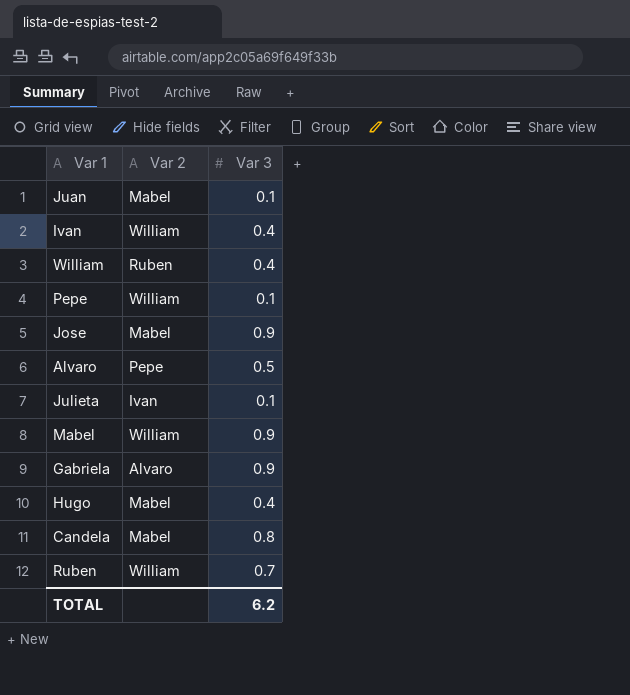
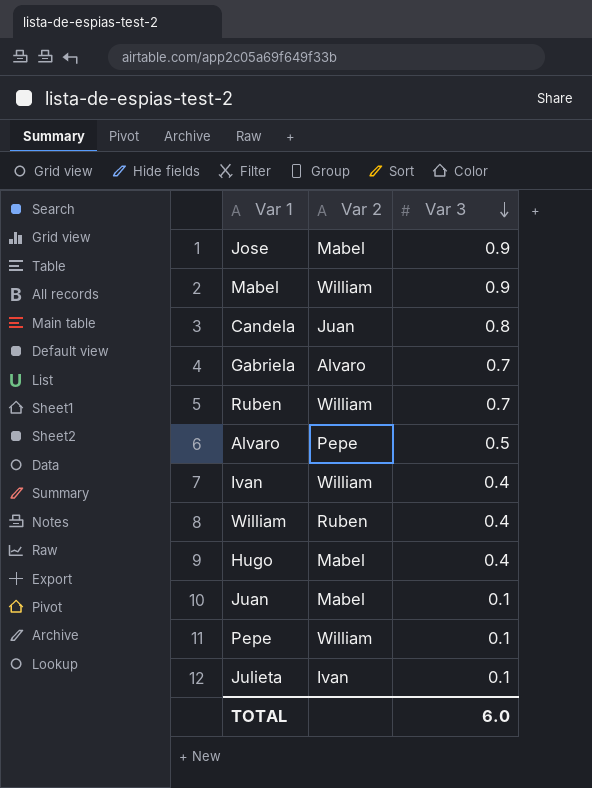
row order: none -> Var 3 descending
Candela | Var 2: Mabel -> Juan
Gabriela | Var 3: 0.9 -> 0.7
TOTAL | Var 3: 6.2 -> 6.0

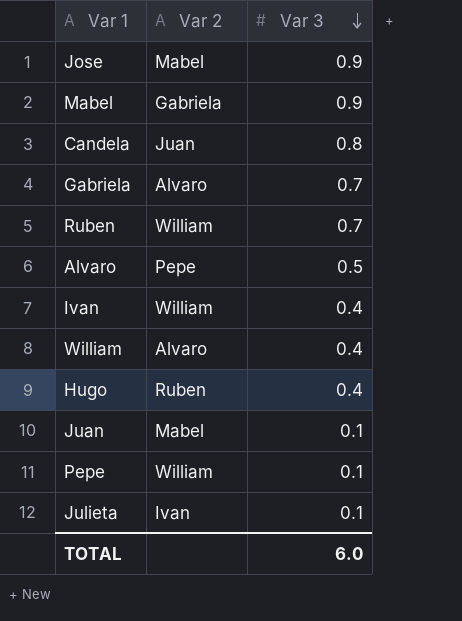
Mabel | Var 2: William -> Gabriela
William | Var 2: Ruben -> Alvaro
Hugo | Var 2: Mabel -> Ruben

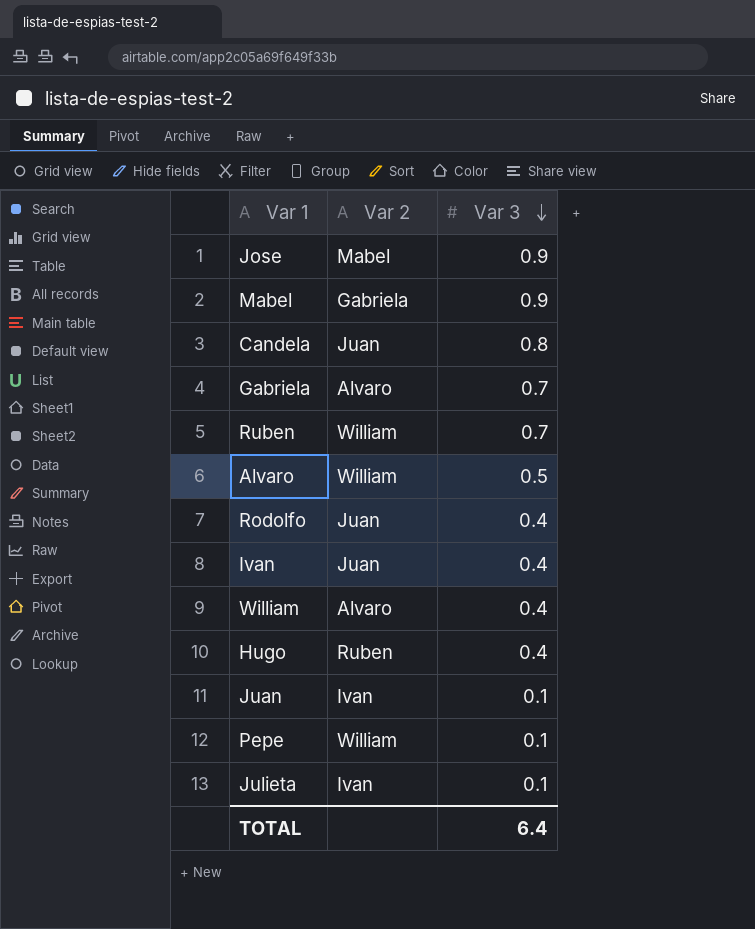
Alvaro | Var 2: Pepe -> William
row Rodolfo: none -> Juan | 0.4
Ivan | Var 2: William -> Juan
Juan | Var 2: Mabel -> Ivan
TOTAL | Var 3: 6.0 -> 6.4

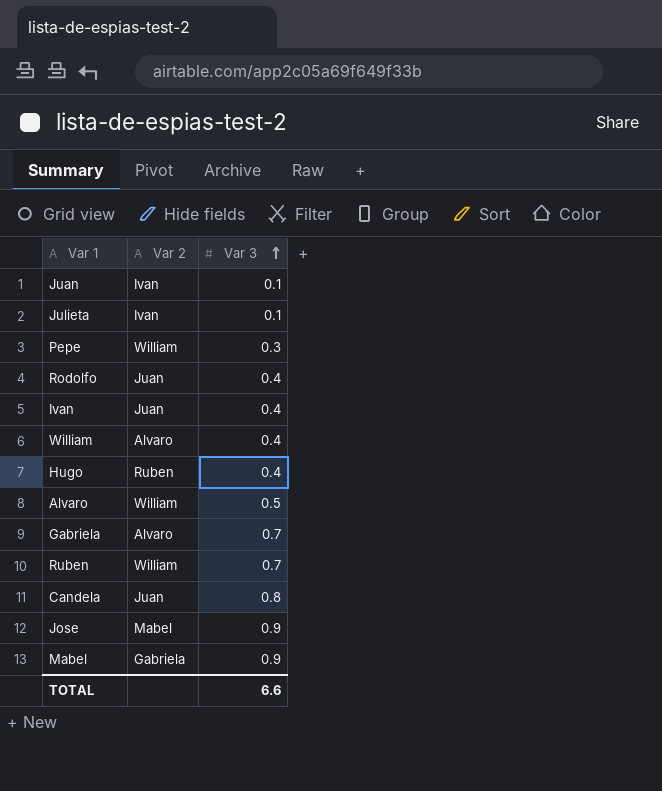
row order: Var 3 descending -> Var 3 ascending
Pepe | Var 3: 0.1 -> 0.3
TOTAL | Var 3: 6.4 -> 6.6

